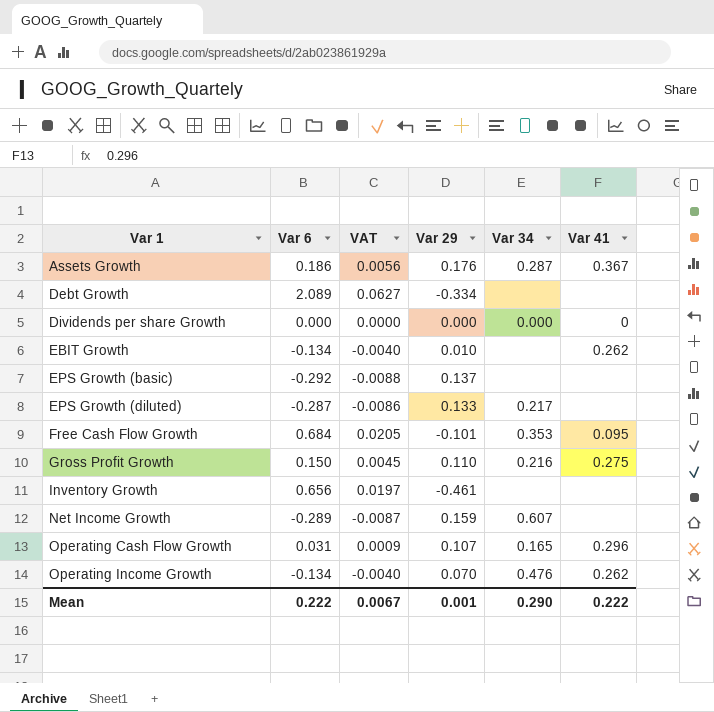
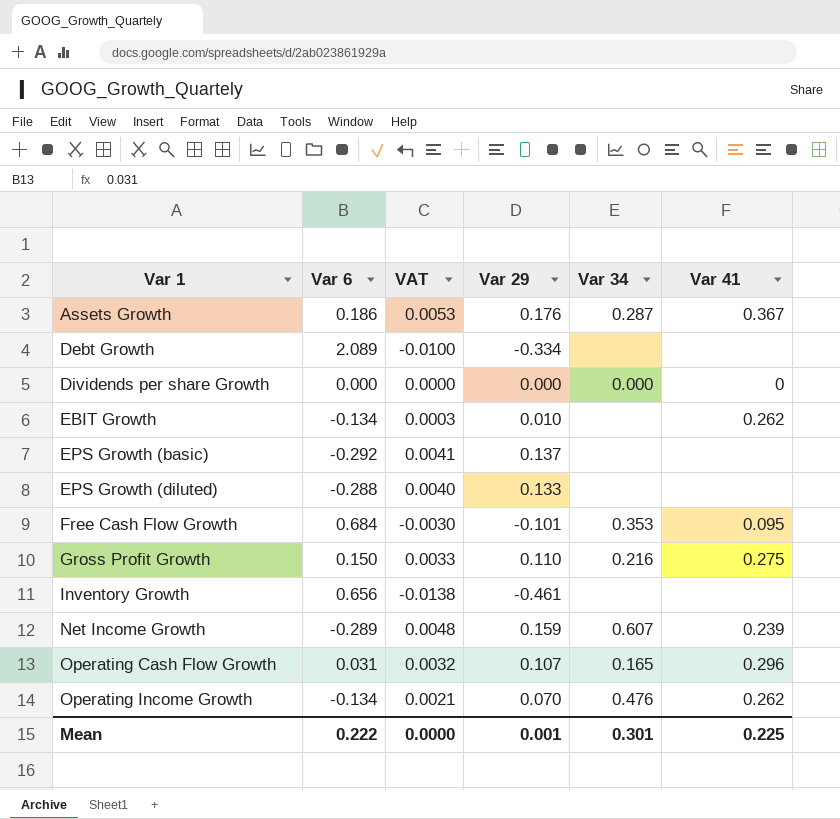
column VAT | formula: [Var 6] * 0.03 -> [Var 29] * 0.03
EPS Growth (diluted) | Var 6: -0.287 -> -0.288
EPS Growth (diluted) | Var 34: 0.217 -> none
Net Income Growth | Var 41: none -> 0.239
Mean | VAT: 0.0067 -> 0.0000
Mean | Var 34: 0.290 -> 0.301
Mean | Var 41: 0.222 -> 0.225

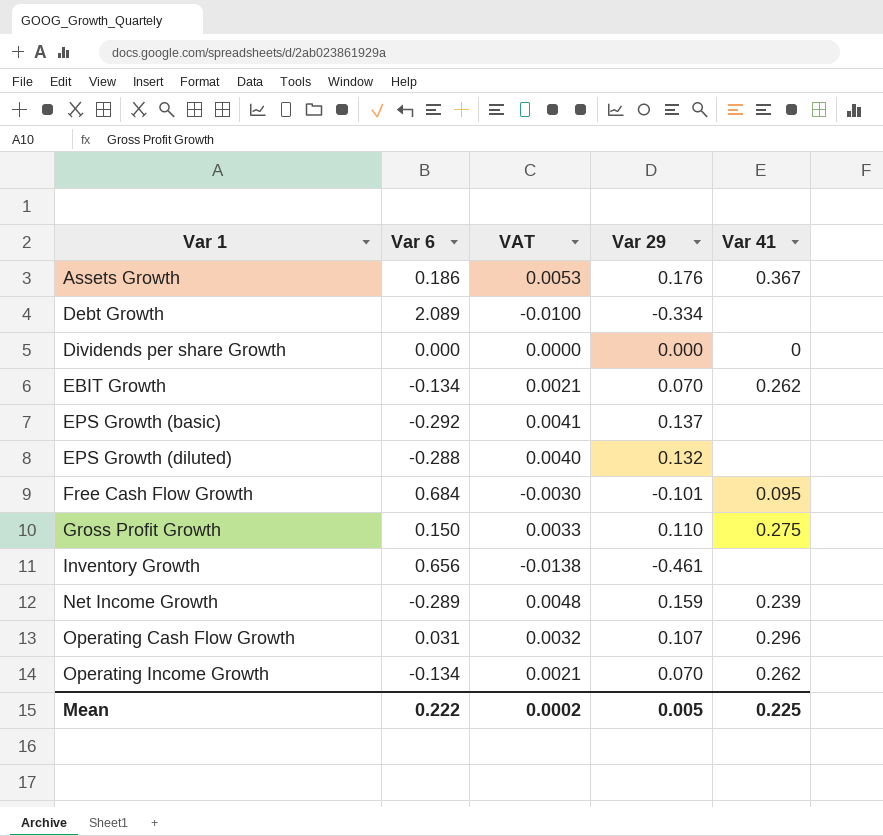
column Var 34 | position: 5 -> none
EBIT Growth | VAT: 0.0003 -> 0.0021
EBIT Growth | Var 29: 0.010 -> 0.070
EPS Growth (diluted) | Var 29: 0.133 -> 0.132
Mean | VAT: 0.0000 -> 0.0002
Mean | Var 29: 0.001 -> 0.005

